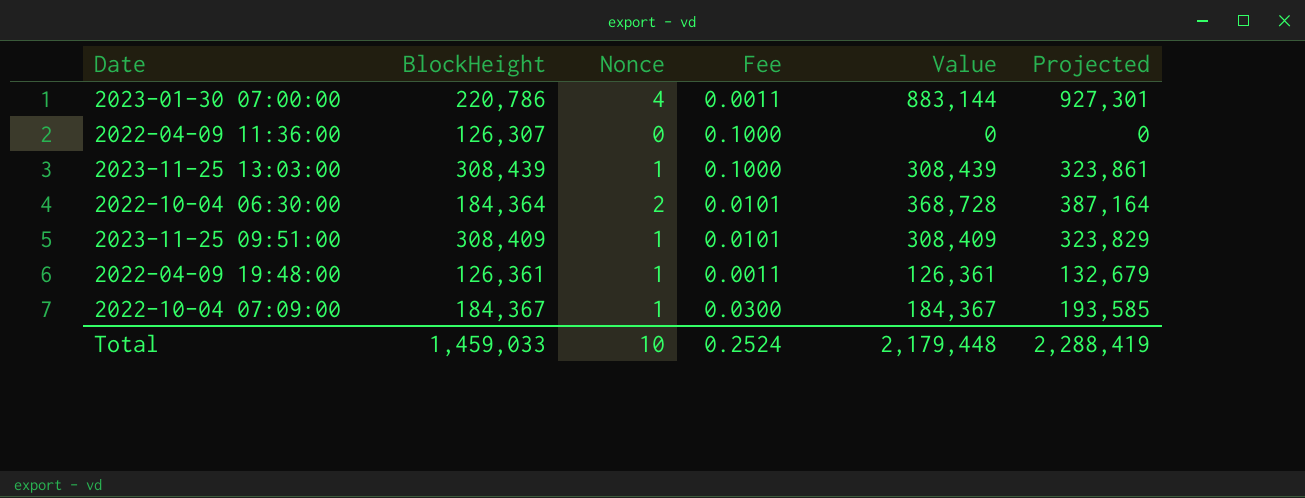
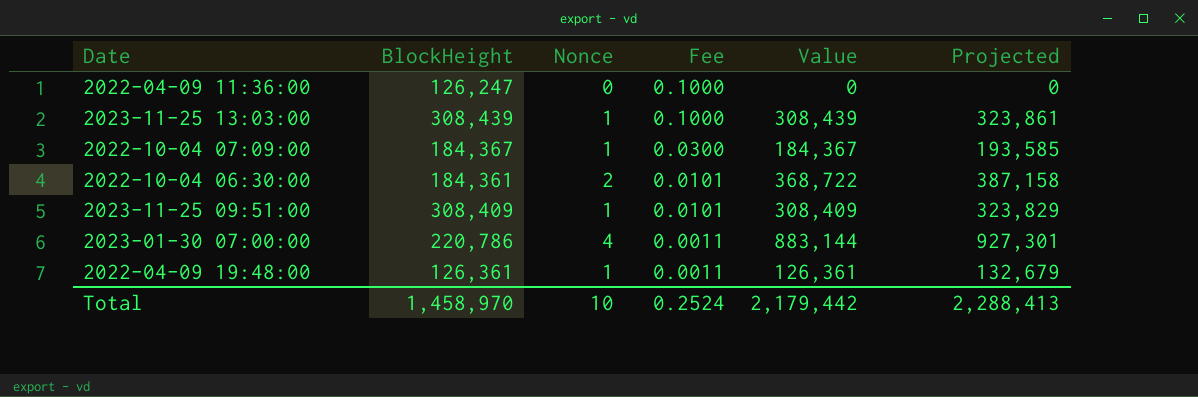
row order: none -> Fee descending
2022-04-09 11:36:00 | BlockHeight: 126,307 -> 126,247
2022-10-04 06:30:00 | BlockHeight: 184,364 -> 184,361
2022-10-04 06:30:00 | Value: 368,728 -> 368,722
2022-10-04 06:30:00 | Projected: 387,164 -> 387,158
Total | BlockHeight: 1,459,033 -> 1,458,970
Total | Value: 2,179,448 -> 2,179,442
Total | Projected: 2,288,419 -> 2,288,413

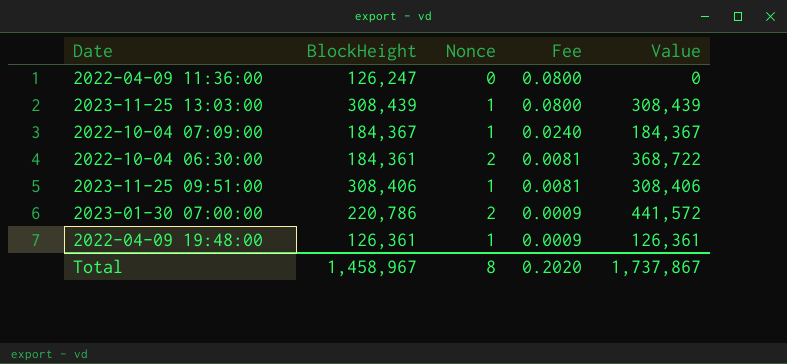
column Projected | formula: [Value] * 1.05 -> none
2022-04-09 11:36:00 | Fee: 0.1000 -> 0.0800
2023-11-25 13:03:00 | Fee: 0.1000 -> 0.0800
2022-10-04 07:09:00 | Fee: 0.0300 -> 0.0240
2022-10-04 06:30:00 | Fee: 0.0101 -> 0.0081
2023-11-25 09:51:00 | BlockHeight: 308,409 -> 308,406
2023-11-25 09:51:00 | Fee: 0.0101 -> 0.0081
2023-11-25 09:51:00 | Value: 308,409 -> 308,406
2023-01-30 07:00:00 | Nonce: 4 -> 2
2023-01-30 07:00:00 | Fee: 0.0011 -> 0.0009
2023-01-30 07:00:00 | Value: 883,144 -> 441,572
2022-04-09 19:48:00 | Fee: 0.0011 -> 0.0009
Total | BlockHeight: 1,458,970 -> 1,458,967
Total | Nonce: 10 -> 8
Total | Fee: 0.2524 -> 0.2020
Total | Value: 2,179,442 -> 1,737,867

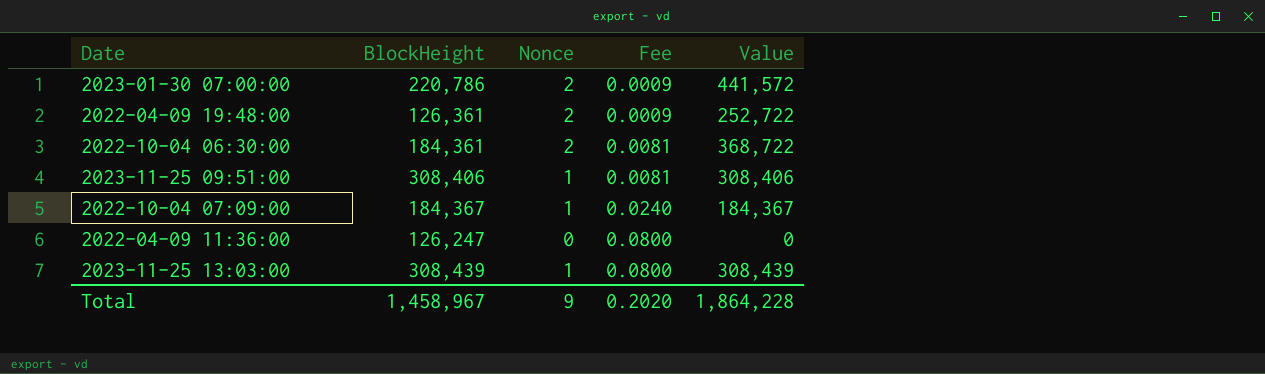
row order: Fee descending -> Fee ascending
2022-04-09 19:48:00 | Nonce: 1 -> 2
2022-04-09 19:48:00 | Value: 126,361 -> 252,722
Total | Nonce: 8 -> 9
Total | Value: 1,737,867 -> 1,864,228

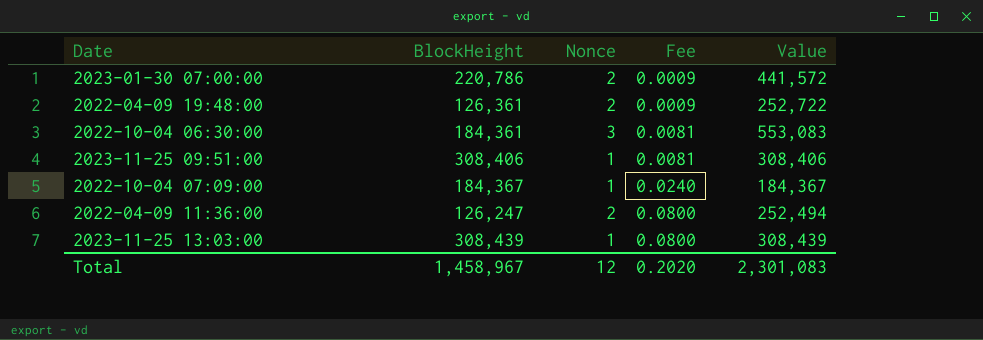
2022-10-04 06:30:00 | Nonce: 2 -> 3
2022-10-04 06:30:00 | Value: 368,722 -> 553,083
2022-04-09 11:36:00 | Nonce: 0 -> 2
2022-04-09 11:36:00 | Value: 0 -> 252,494
Total | Nonce: 9 -> 12
Total | Value: 1,864,228 -> 2,301,083

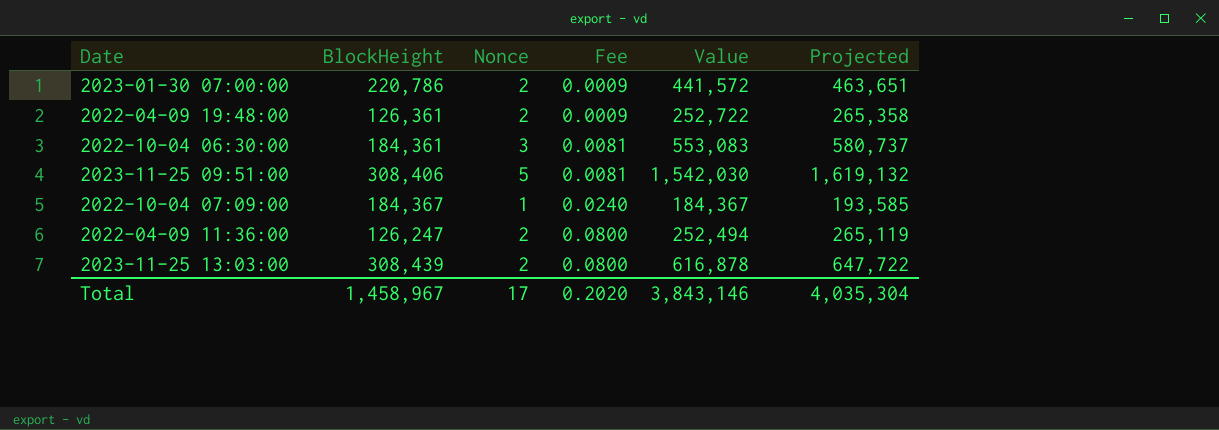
column Projected | formula: none -> [Value] * 1.05
2023-11-25 09:51:00 | Nonce: 1 -> 5
2023-11-25 09:51:00 | Value: 308,406 -> 1,542,030
2023-11-25 13:03:00 | Nonce: 1 -> 2
2023-11-25 13:03:00 | Value: 308,439 -> 616,878
Total | Nonce: 12 -> 17
Total | Value: 2,301,083 -> 3,843,146

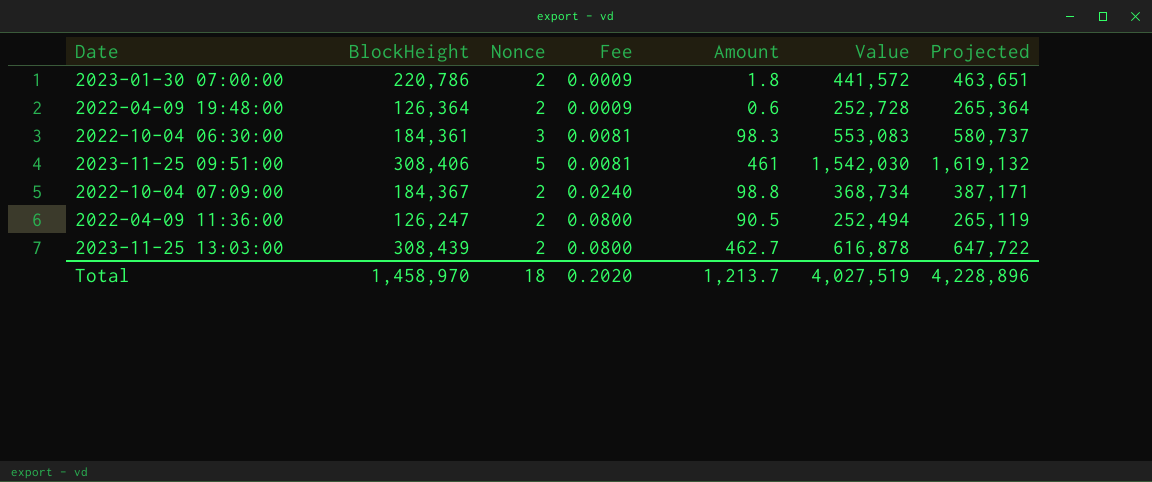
column Amount | position: none -> 5
2022-04-09 19:48:00 | BlockHeight: 126,361 -> 126,364
2022-04-09 19:48:00 | Value: 252,722 -> 252,728
2022-04-09 19:48:00 | Projected: 265,358 -> 265,364
2022-10-04 07:09:00 | Nonce: 1 -> 2
2022-10-04 07:09:00 | Value: 184,367 -> 368,734
2022-10-04 07:09:00 | Projected: 193,585 -> 387,171
Total | BlockHeight: 1,458,967 -> 1,458,970
Total | Nonce: 17 -> 18
Total | Value: 3,843,146 -> 4,027,519
Total | Projected: 4,035,304 -> 4,228,896

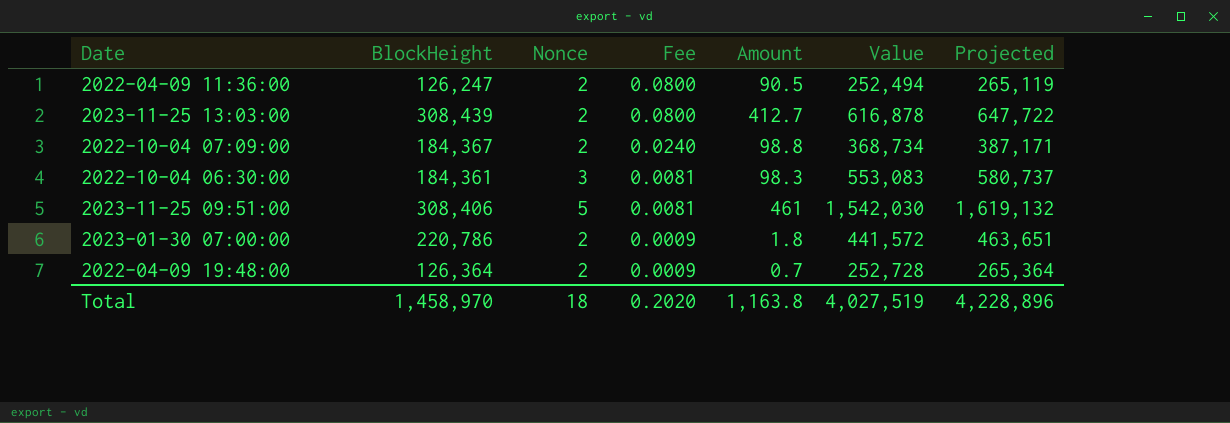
row order: Fee ascending -> Fee descending
2023-11-25 13:03:00 | Amount: 462.7 -> 412.7
2022-04-09 19:48:00 | Amount: 0.6 -> 0.7
Total | Amount: 1,213.7 -> 1,163.8

